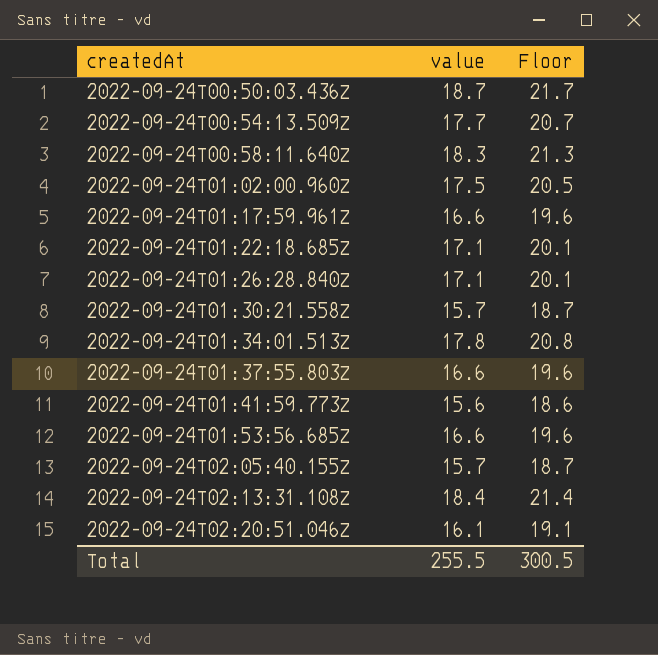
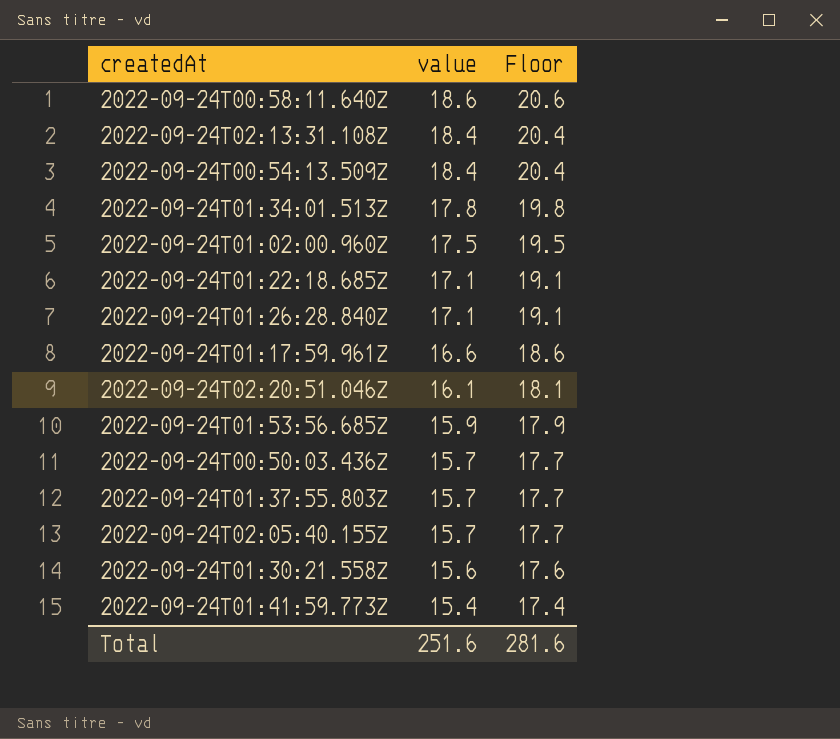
row order: createdAt ascending -> value descending
column Floor | formula: [value] + 3 -> [value] + 2
2022-09-24T00:58:11.640Z | value: 18.3 -> 18.6
2022-09-24T00:54:13.509Z | value: 17.7 -> 18.4
2022-09-24T01:53:56.685Z | value: 16.6 -> 15.9
2022-09-24T00:50:03.436Z | value: 18.7 -> 15.7
2022-09-24T01:37:55.803Z | value: 16.6 -> 15.7
2022-09-24T01:30:21.558Z | value: 15.7 -> 15.6
2022-09-24T01:41:59.773Z | value: 15.6 -> 15.4
Total | value: 255.5 -> 251.6
Total | Floor: 300.5 -> 281.6

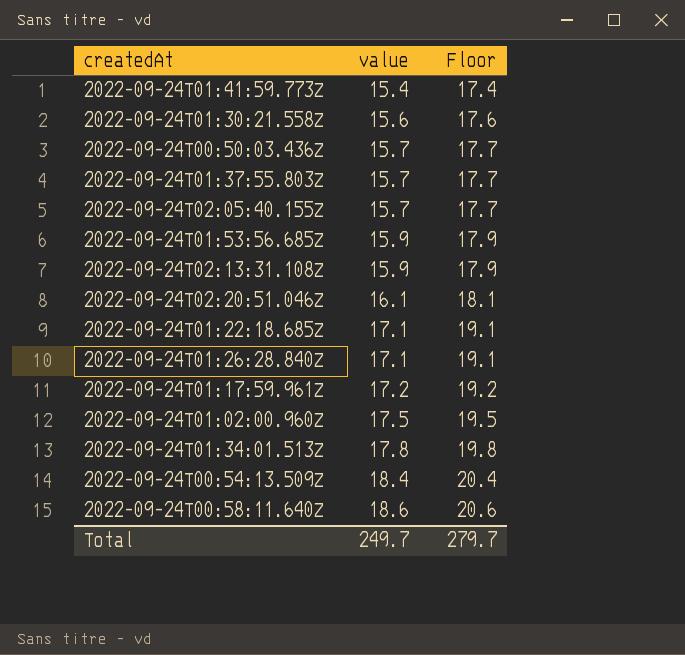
row order: value descending -> value ascending
2022-09-24T02:13:31.108Z | value: 18.4 -> 15.9
2022-09-24T02:13:31.108Z | Floor: 20.4 -> 17.9
2022-09-24T01:17:59.961Z | value: 16.6 -> 17.2
2022-09-24T01:17:59.961Z | Floor: 18.6 -> 19.2
Total | value: 251.6 -> 249.7
Total | Floor: 281.6 -> 279.7

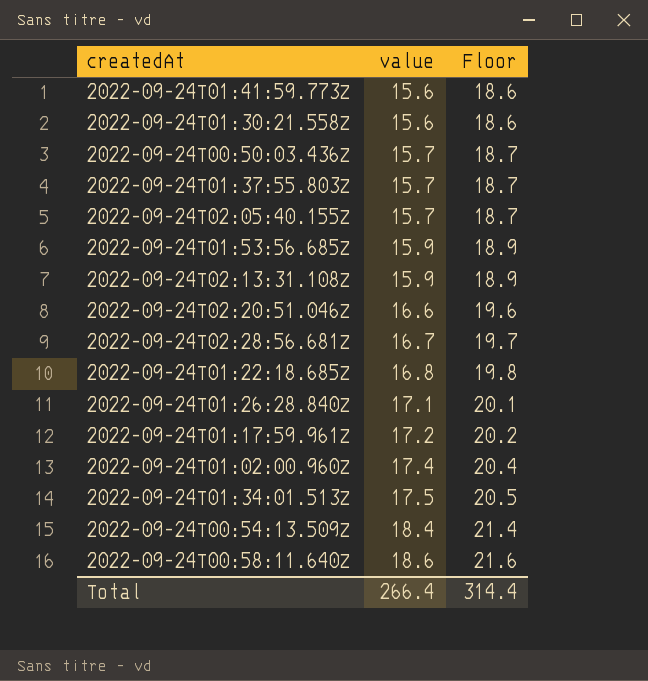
column Floor | formula: [value] + 2 -> [value] + 3
2022-09-24T01:41:59.773Z | value: 15.4 -> 15.6
2022-09-24T02:20:51.046Z | value: 16.1 -> 16.6
row 2022-09-24T02:28:56.681Z: none -> 16.7 | 19.7
2022-09-24T01:22:18.685Z | value: 17.1 -> 16.8
2022-09-24T01:02:00.960Z | value: 17.5 -> 17.4
2022-09-24T01:34:01.513Z | value: 17.8 -> 17.5
Total | value: 249.7 -> 266.4
Total | Floor: 279.7 -> 314.4

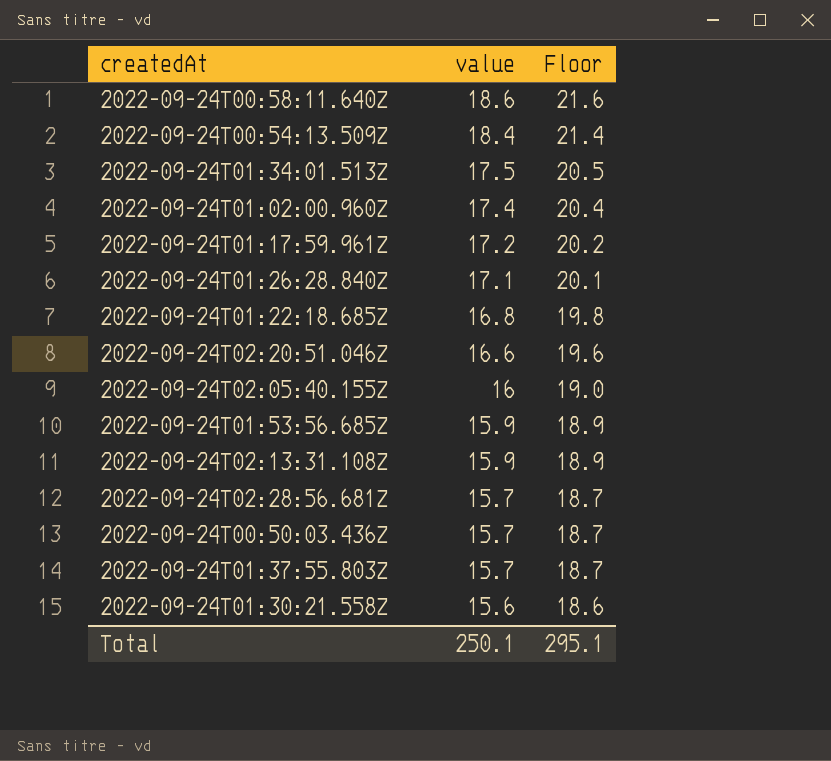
row order: value ascending -> value descending
row 2022-09-24T01:41:59.773Z: 15.6 | 18.6 -> none
2022-09-24T02:05:40.155Z | value: 15.7 -> 16
2022-09-24T02:05:40.155Z | Floor: 18.7 -> 19.0
2022-09-24T02:28:56.681Z | value: 16.7 -> 15.7
2022-09-24T02:28:56.681Z | Floor: 19.7 -> 18.7
Total | value: 266.4 -> 250.1
Total | Floor: 314.4 -> 295.1

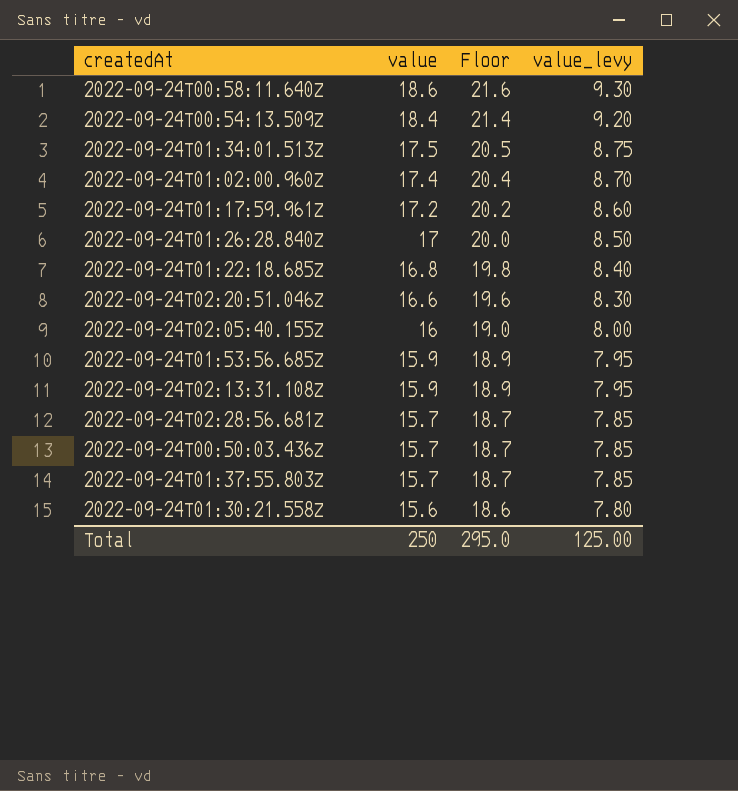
column value_levy | formula: none -> [value] * 0.5
2022-09-24T01:26:28.840Z | value: 17.1 -> 17
2022-09-24T01:26:28.840Z | Floor: 20.1 -> 20.0
Total | value: 250.1 -> 250
Total | Floor: 295.1 -> 295.0

